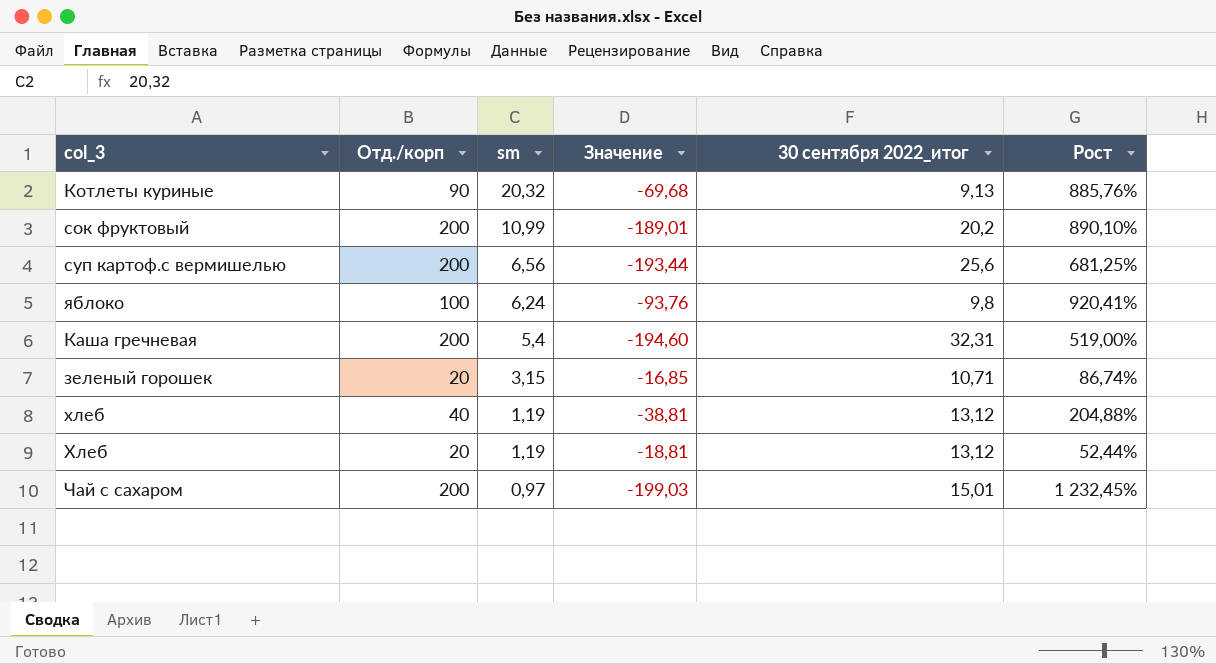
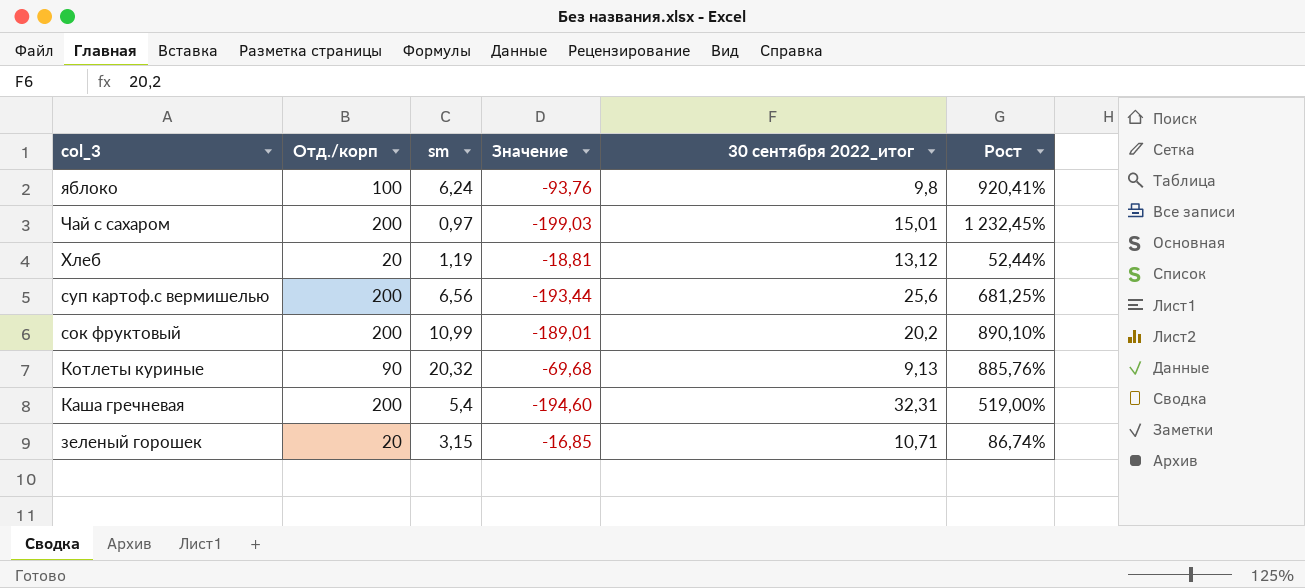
row order: sm descending -> col_3 descending
row хлеб: 40 | 1,19 | -38,81 | 13,12 | 204,88% -> none

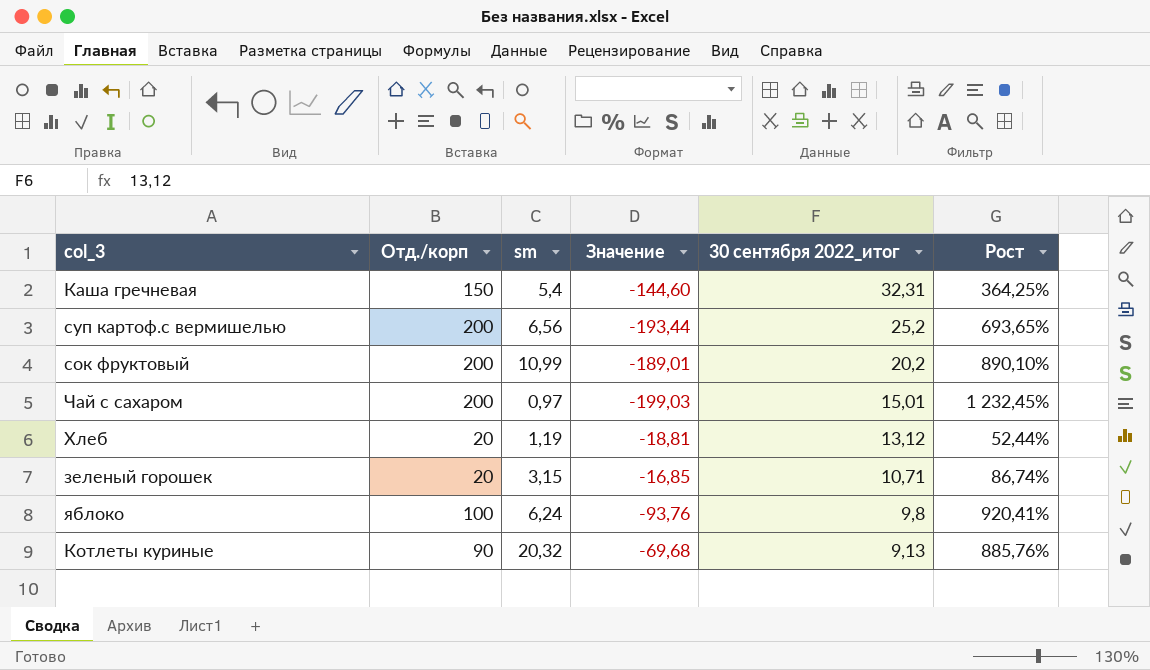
row order: col_3 descending -> 30 сентября 2022_итог descending
Каша гречневая | Отд./корп: 200 -> 150
Каша гречневая | Значение: -194,60 -> -144,60
Каша гречневая | Рост: 519,00% -> 364,25%
суп картоф.с вермишелью | 30 сентября 2022_итог: 25,6 -> 25,2
суп картоф.с вермишелью | Рост: 681,25% -> 693,65%

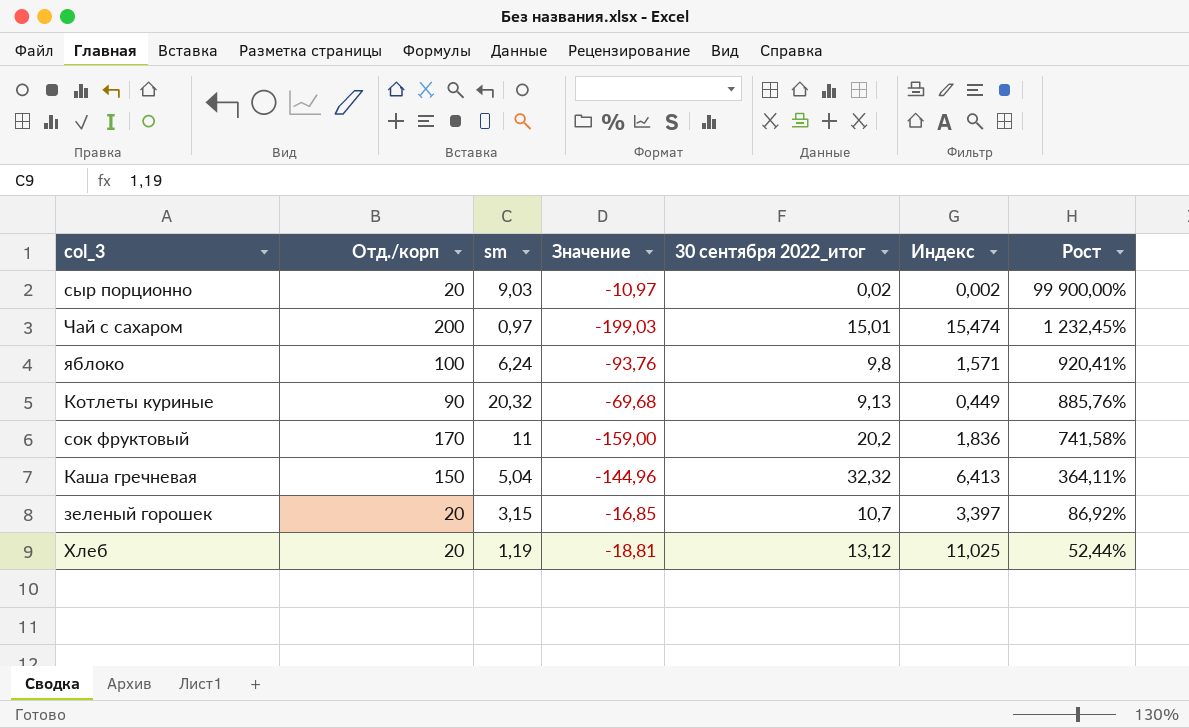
row order: 30 сентября 2022_итог descending -> Рост descending
column Индекс | formula: none -> [30 сентября 2022_итог] / [sm]
row суп картоф.с вермишелью: 200 | 6,56 | -193,44 | 25,2 | 693,65% -> none
row сыр порционно: none -> 20 | 9,03 | -10,97 | 0,02 | 0,002 | 99 900,00%
сок фруктовый | Отд./корп: 200 -> 170
сок фруктовый | sm: 10,99 -> 11
сок фруктовый | Значение: -189,01 -> -159,00
сок фруктовый | Рост: 890,10% -> 741,58%
Каша гречневая | sm: 5,4 -> 5,04
Каша гречневая | Значение: -144,60 -> -144,96
Каша гречневая | 30 сентября 2022_итог: 32,31 -> 32,32
Каша гречневая | Рост: 364,25% -> 364,11%
зеленый горошек | 30 сентября 2022_итог: 10,71 -> 10,7
зеленый горошек | Рост: 86,74% -> 86,92%

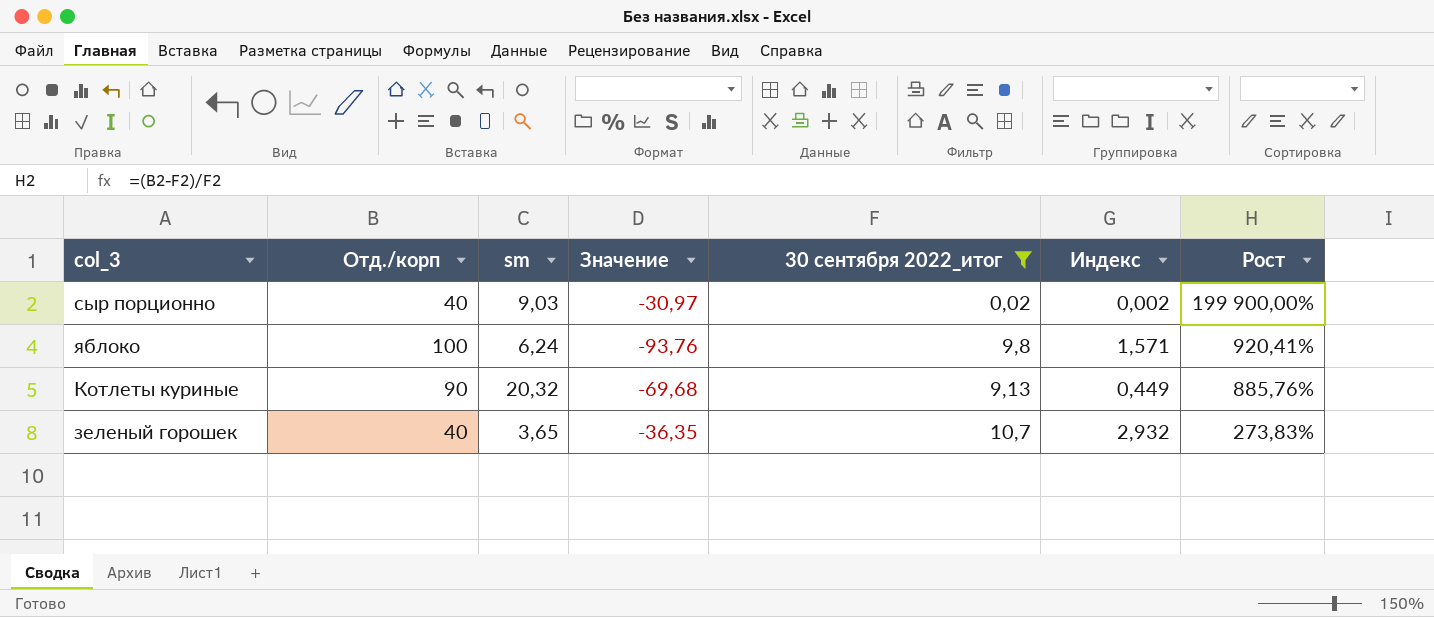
filter: none -> 30 сентября 2022_итог <= 10,7
сыр порционно | Отд./корп: 20 -> 40
сыр порционно | Значение: -10,97 -> -30,97
сыр порционно | Рост: 99 900,00% -> 199 900,00%
зеленый горошек | Отд./корп: 20 -> 40
зеленый горошек | sm: 3,15 -> 3,65
зеленый горошек | Значение: -16,85 -> -36,35
зеленый горошек | Индекс: 3,397 -> 2,932
зеленый горошек | Рост: 86,92% -> 273,83%

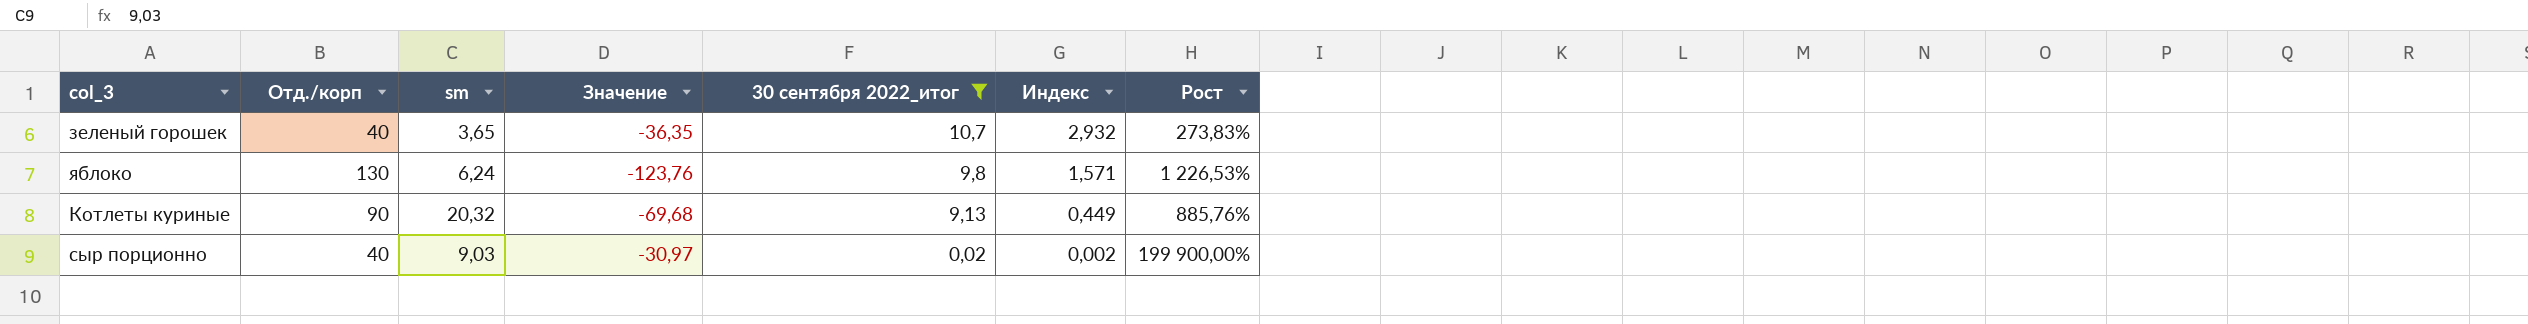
row order: Рост descending -> 30 сентября 2022_итог descending
яблоко | Отд./корп: 100 -> 130
яблоко | Значение: -93,76 -> -123,76
яблоко | Рост: 920,41% -> 1 226,53%

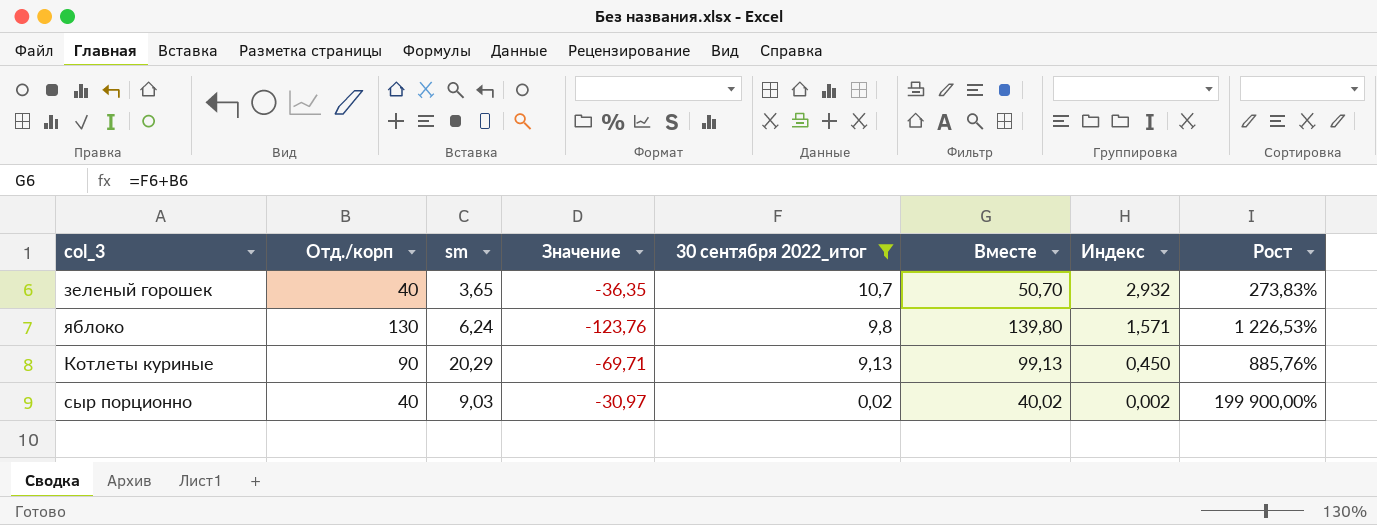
column Вместе | formula: none -> [Отд./корп] + [30 сентября 2022_итог]
Котлеты куриные | sm: 20,32 -> 20,29
Котлеты куриные | Значение: -69,68 -> -69,71
Котлеты куриные | Индекс: 0,449 -> 0,450

